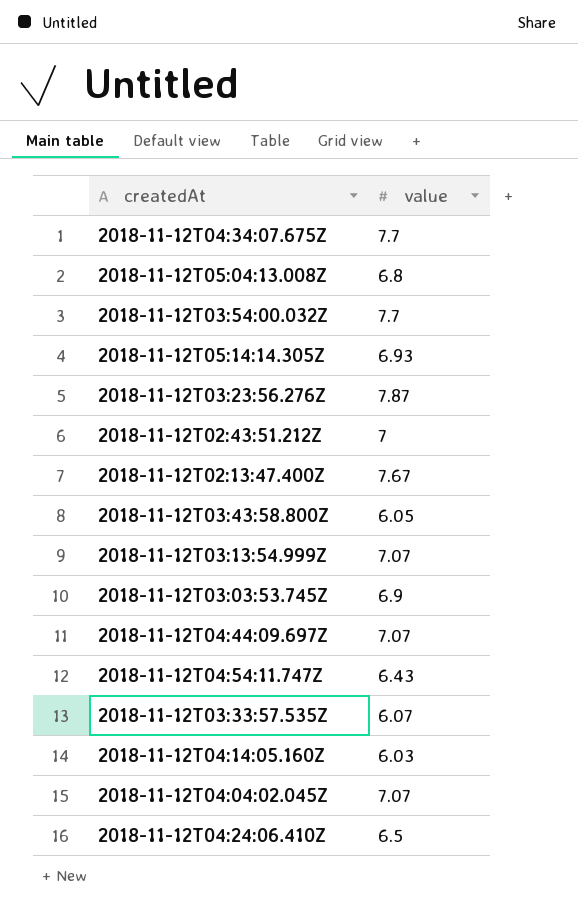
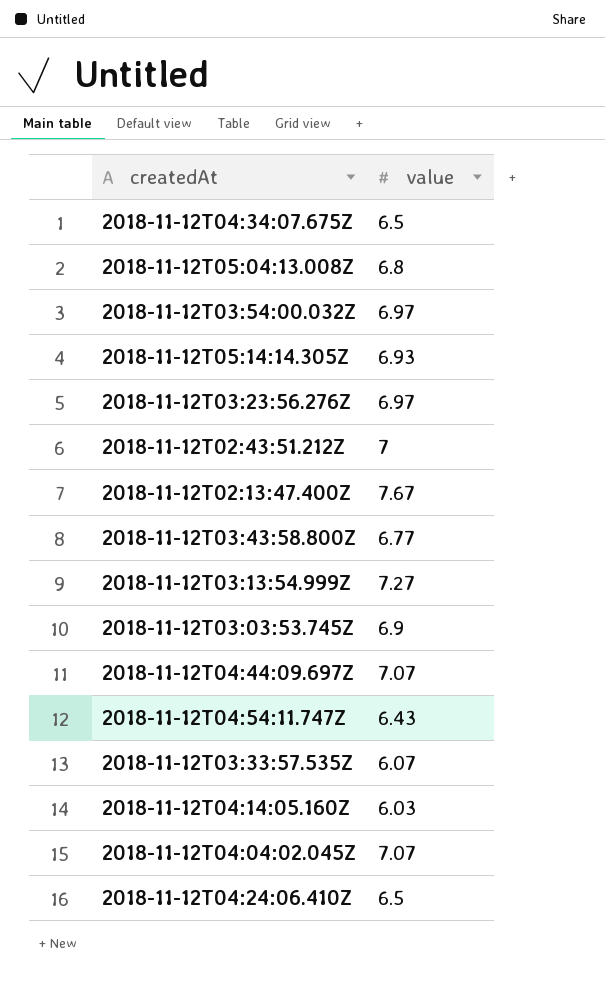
2018-11-12T04:34:07.675Z | value: 7.7 -> 6.5
2018-11-12T03:54:00.032Z | value: 7.7 -> 6.97
2018-11-12T03:23:56.276Z | value: 7.87 -> 6.97
2018-11-12T03:43:58.800Z | value: 6.05 -> 6.77
2018-11-12T03:13:54.999Z | value: 7.07 -> 7.27

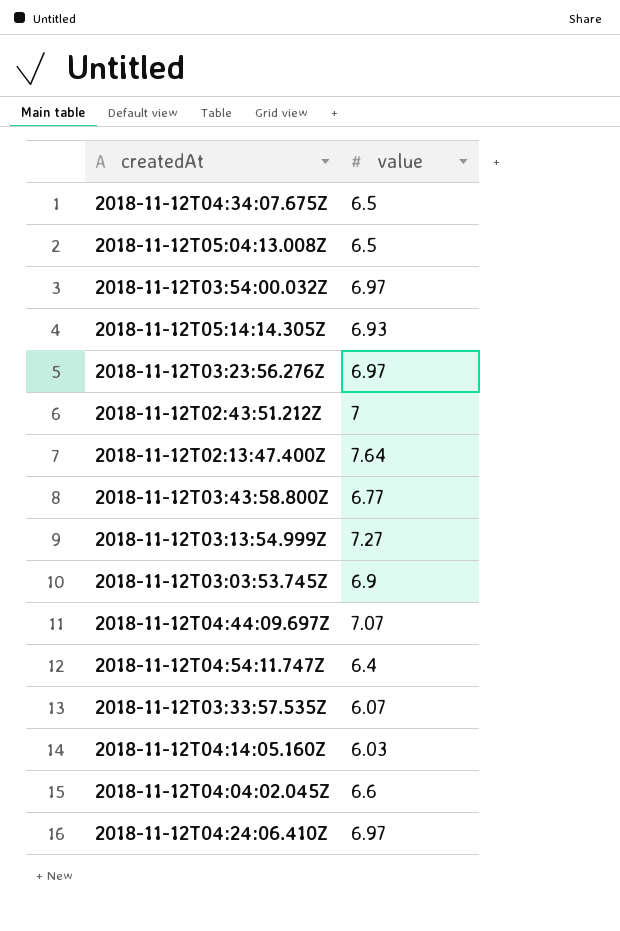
2018-11-12T05:04:13.008Z | value: 6.8 -> 6.5
2018-11-12T02:13:47.400Z | value: 7.67 -> 7.64
2018-11-12T04:54:11.747Z | value: 6.43 -> 6.4
2018-11-12T04:04:02.045Z | value: 7.07 -> 6.6
2018-11-12T04:24:06.410Z | value: 6.5 -> 6.97

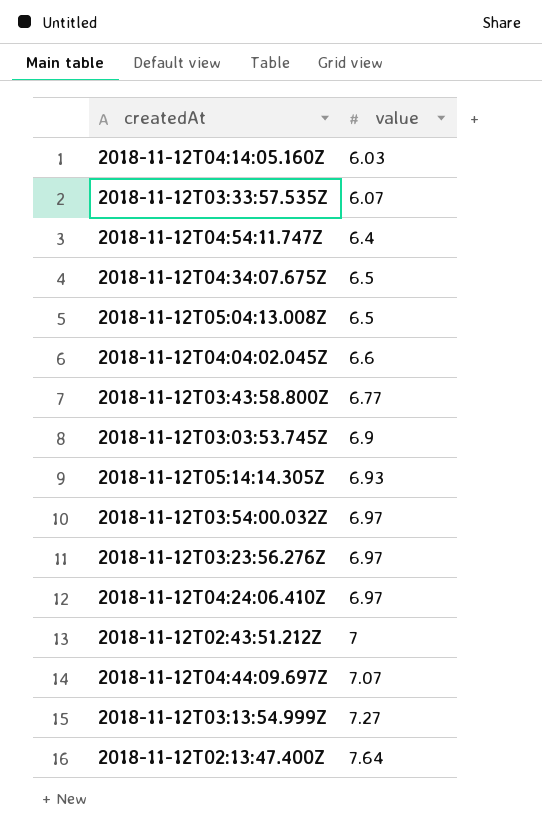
row order: none -> value ascending

